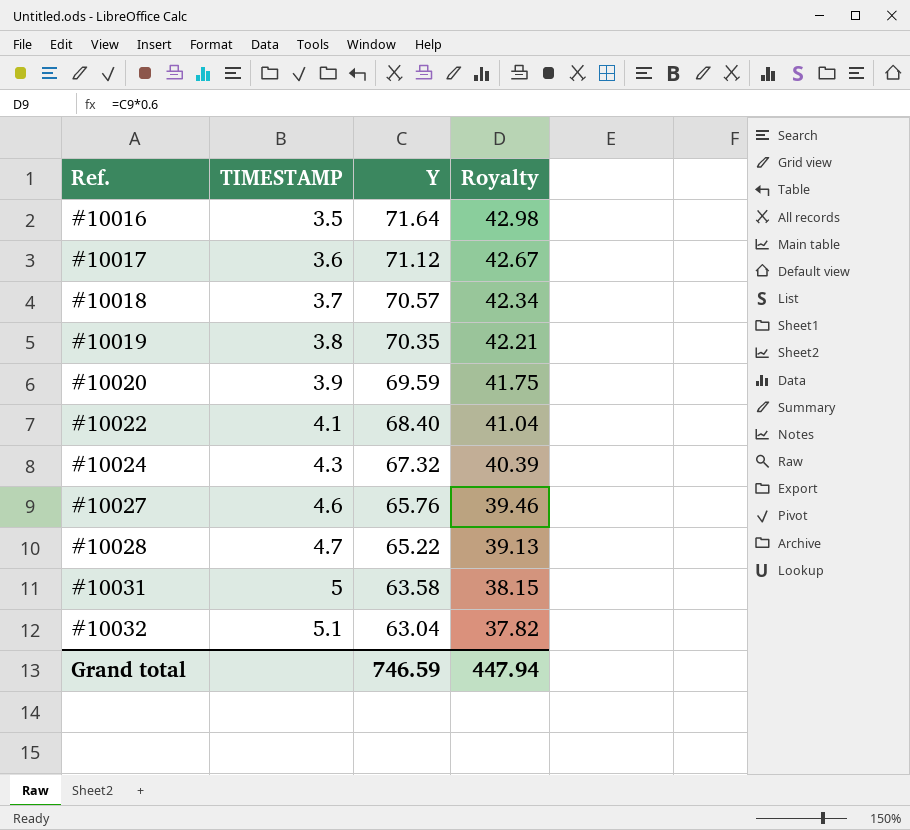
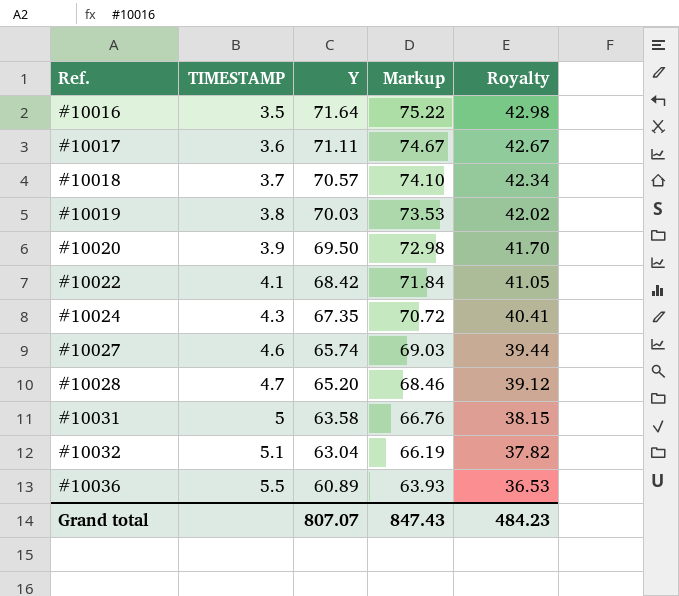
column Markup | formula: none -> [Y] * 1.05
#10017 | Y: 71.12 -> 71.11
#10019 | Y: 70.35 -> 70.03
#10019 | Royalty: 42.21 -> 42.02
#10020 | Y: 69.59 -> 69.50
#10020 | Royalty: 41.75 -> 41.70
#10022 | Y: 68.40 -> 68.42
#10022 | Royalty: 41.04 -> 41.05
#10024 | Y: 67.32 -> 67.35
#10024 | Royalty: 40.39 -> 40.41
#10027 | Y: 65.76 -> 65.74
#10027 | Royalty: 39.46 -> 39.44
#10028 | Y: 65.22 -> 65.20
#10028 | Royalty: 39.13 -> 39.12
row #10036: none -> 5.5 | 60.89 | 63.93 | 36.53
Grand total | Y: 746.59 -> 807.07
Grand total | Royalty: 447.94 -> 484.23

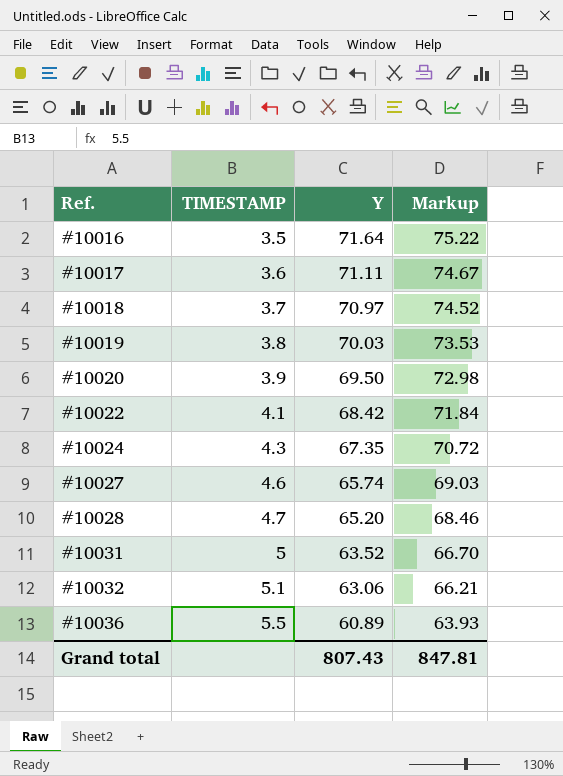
column Royalty | formula: [Y] * 0.6 -> none
#10018 | Y: 70.57 -> 70.97
#10018 | Markup: 74.10 -> 74.52
#10031 | Y: 63.58 -> 63.52
#10031 | Markup: 66.76 -> 66.70
#10032 | Y: 63.04 -> 63.06
#10032 | Markup: 66.19 -> 66.21
Grand total | Y: 807.07 -> 807.43
Grand total | Markup: 847.43 -> 847.81

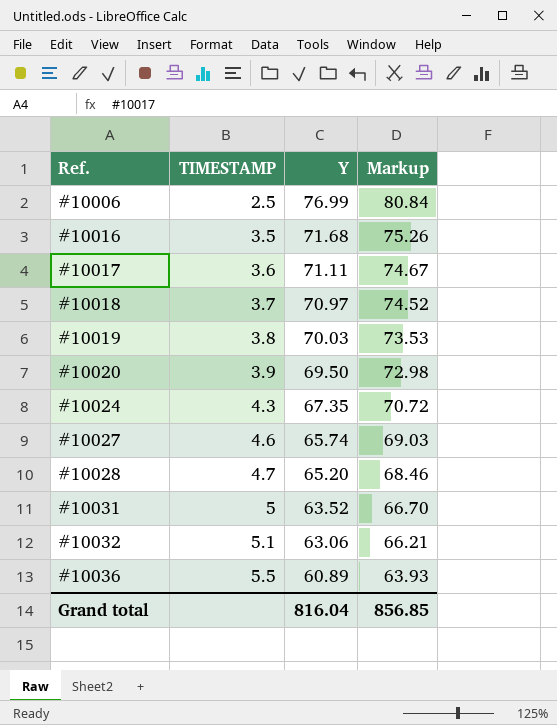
row #10022: 4.1 | 68.42 | 71.84 -> none
row #10006: none -> 2.5 | 76.99 | 80.84
#10016 | Y: 71.64 -> 71.68
#10016 | Markup: 75.22 -> 75.26
Grand total | Y: 807.43 -> 816.04
Grand total | Markup: 847.81 -> 856.85

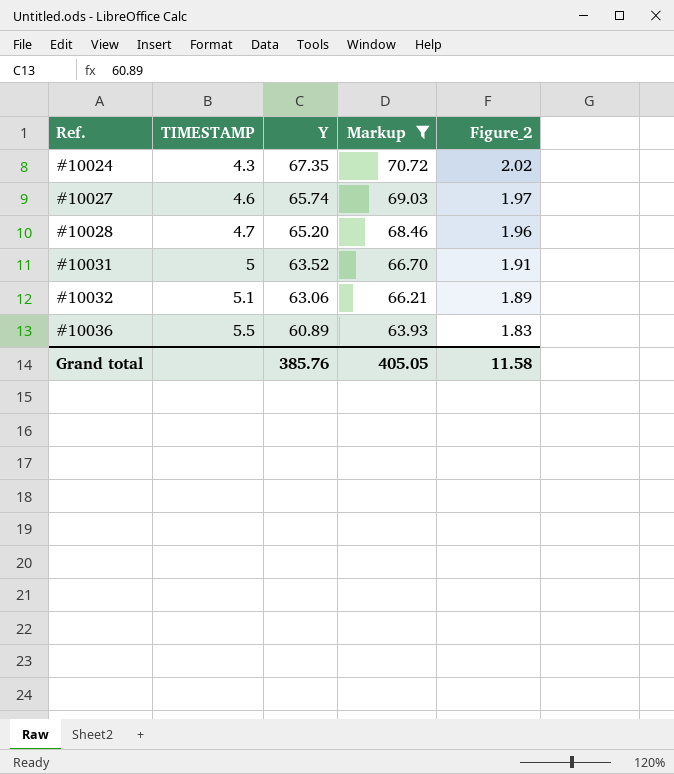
filter: none -> Markup <= 70.72
column Figure_2 | formula: none -> [Y] * 0.03
Grand total | Y: 816.04 -> 385.76
Grand total | Markup: 856.85 -> 405.05

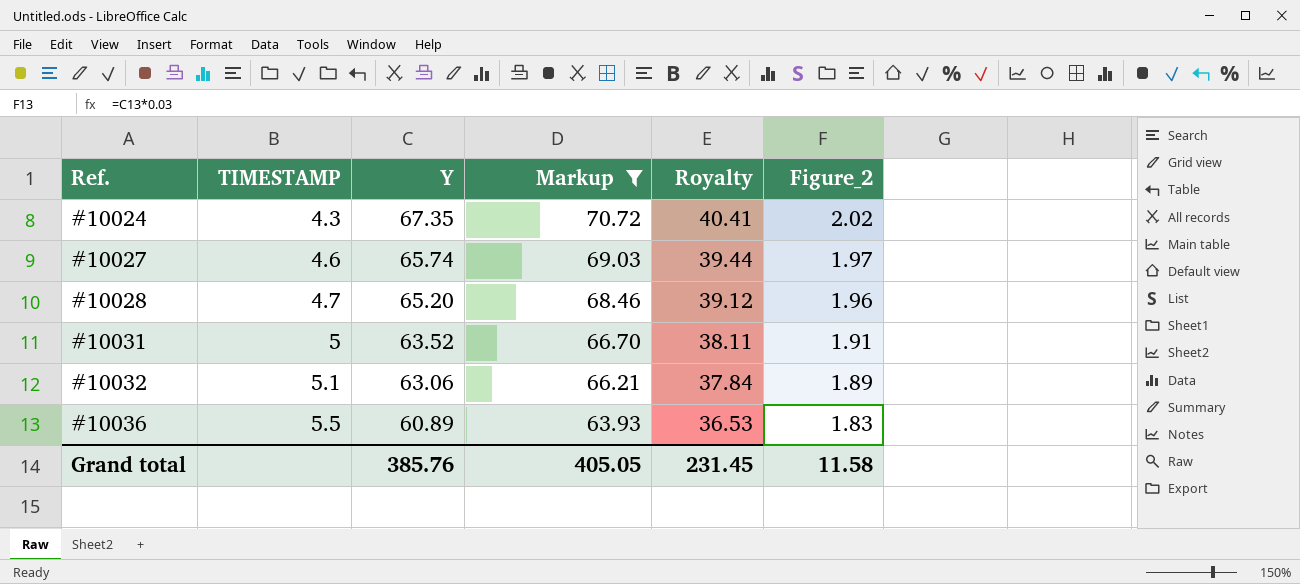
column Royalty | formula: none -> [Y] * 0.6

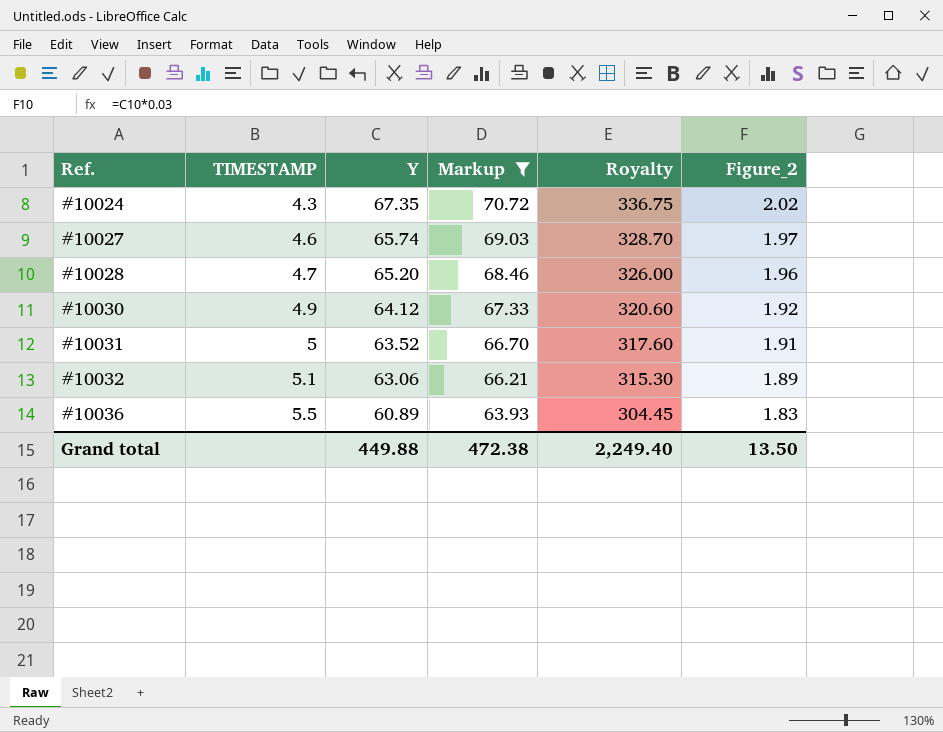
column Royalty | formula: [Y] * 0.6 -> [Y] * 5
row #10030: none -> 4.9 | 64.12 | 67.33 | 320.60 | 1.92
Grand total | Y: 385.76 -> 449.88
Grand total | Markup: 405.05 -> 472.38
Grand total | Royalty: 231.45 -> 2,249.40
Grand total | Figure_2: 11.58 -> 13.50

